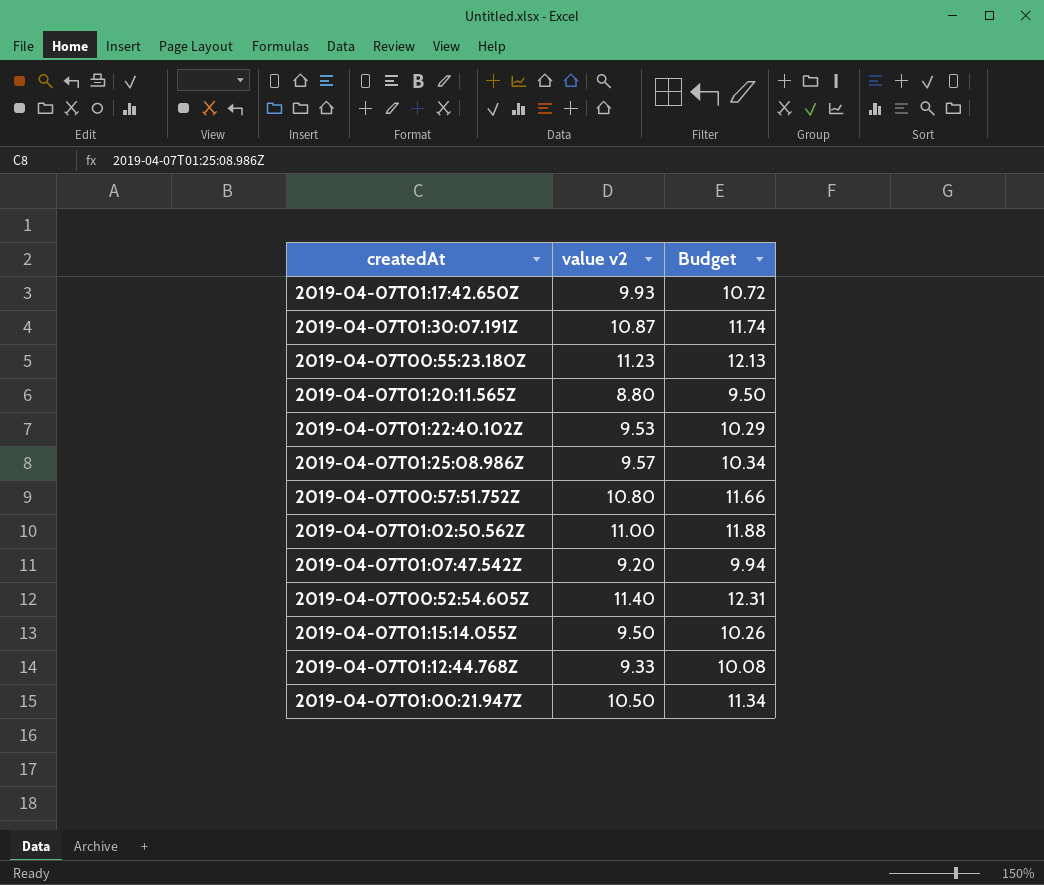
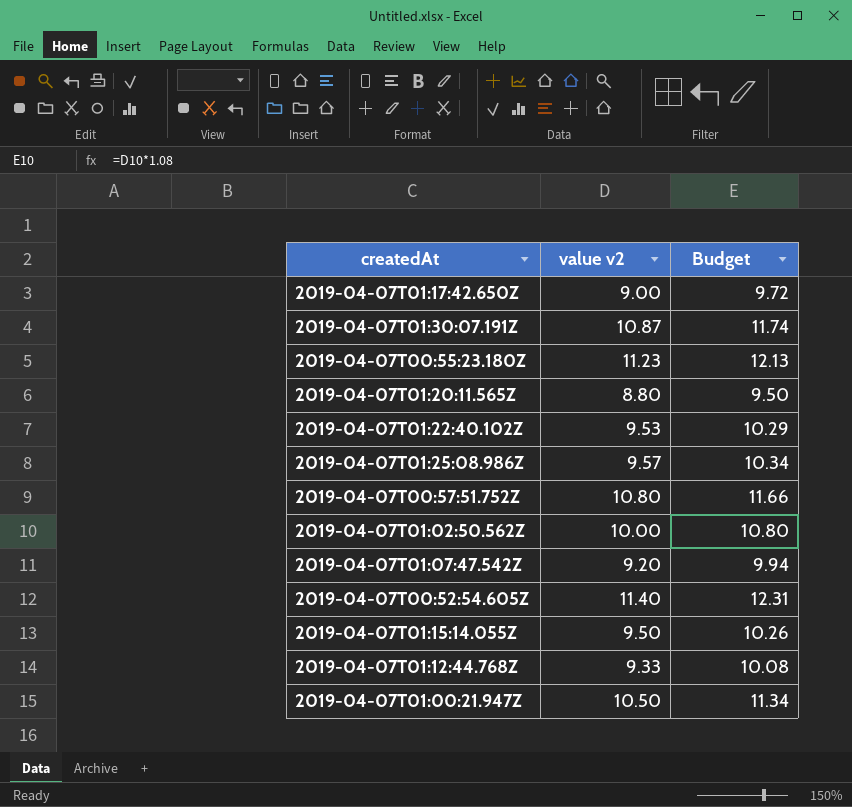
2019-04-07T01:17:42.650Z | value v2: 9.93 -> 9.00
2019-04-07T01:17:42.650Z | Budget: 10.72 -> 9.72
2019-04-07T01:02:50.562Z | value v2: 11.00 -> 10.00
2019-04-07T01:02:50.562Z | Budget: 11.88 -> 10.80

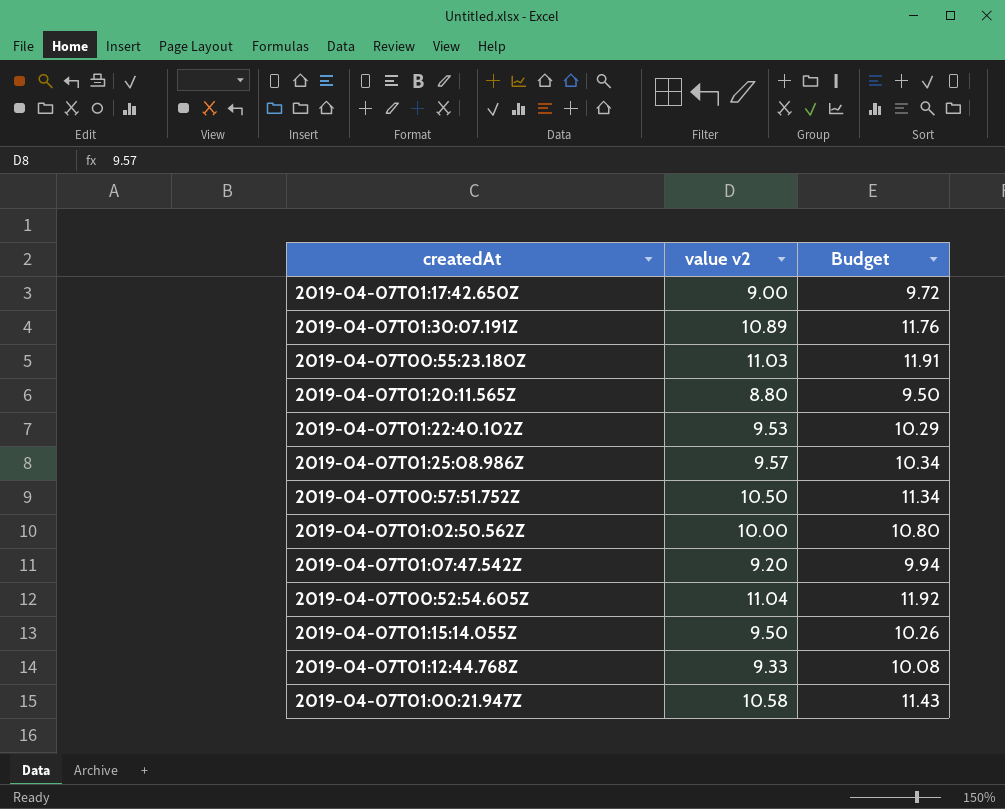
2019-04-07T01:30:07.191Z | value v2: 10.87 -> 10.89
2019-04-07T01:30:07.191Z | Budget: 11.74 -> 11.76
2019-04-07T00:55:23.180Z | value v2: 11.23 -> 11.03
2019-04-07T00:55:23.180Z | Budget: 12.13 -> 11.91
2019-04-07T00:57:51.752Z | value v2: 10.80 -> 10.50
2019-04-07T00:57:51.752Z | Budget: 11.66 -> 11.34
2019-04-07T00:52:54.605Z | value v2: 11.40 -> 11.04
2019-04-07T00:52:54.605Z | Budget: 12.31 -> 11.92
2019-04-07T01:00:21.947Z | value v2: 10.50 -> 10.58
2019-04-07T01:00:21.947Z | Budget: 11.34 -> 11.43

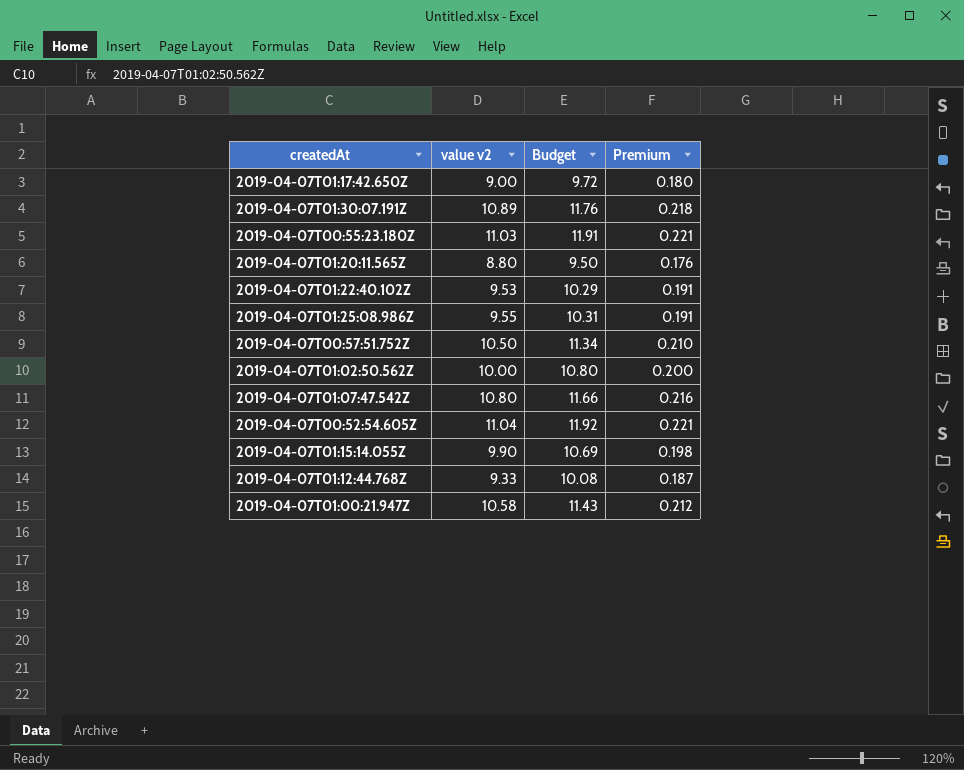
column Premium | formula: none -> [value v2] * 0.02
2019-04-07T01:25:08.986Z | value v2: 9.57 -> 9.55
2019-04-07T01:25:08.986Z | Budget: 10.34 -> 10.31
2019-04-07T01:07:47.542Z | value v2: 9.20 -> 10.80
2019-04-07T01:07:47.542Z | Budget: 9.94 -> 11.66
2019-04-07T01:15:14.055Z | value v2: 9.50 -> 9.90
2019-04-07T01:15:14.055Z | Budget: 10.26 -> 10.69

